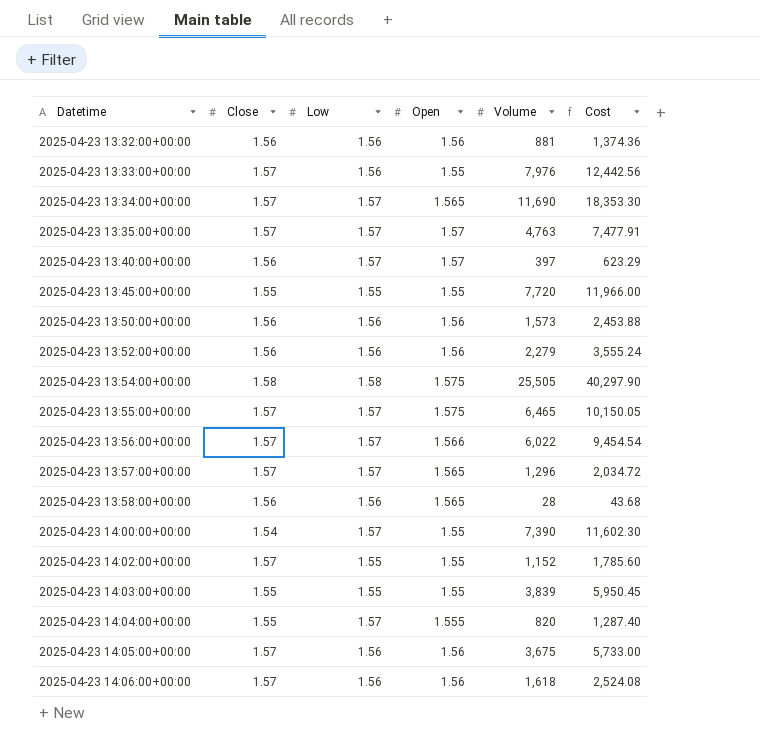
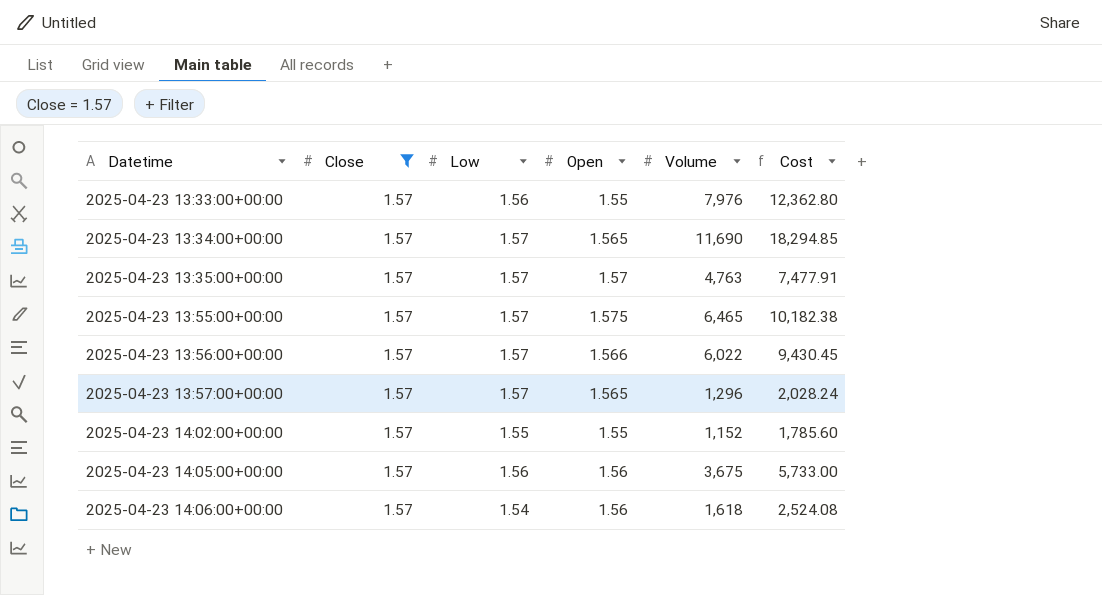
filter: none -> Close = 1.57
column Cost | formula: [Low] * [Volume] -> [Open] * [Volume]
2025-04-23 14:06:00+00:00 | Low: 1.56 -> 1.54

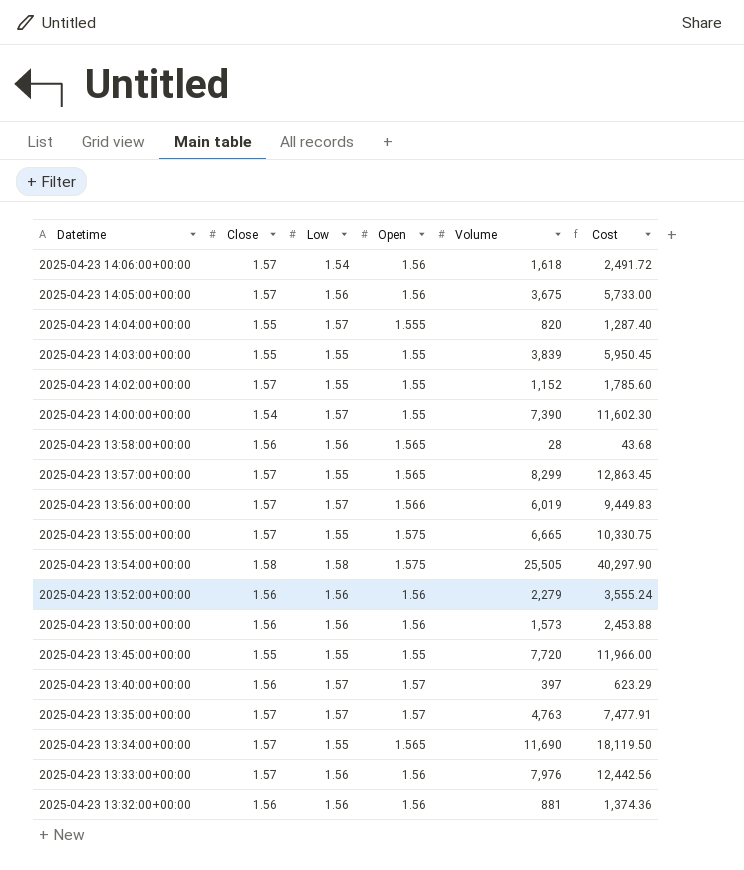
filter: Close = 1.57 -> none
row order: Datetime ascending -> Datetime descending
column Cost | formula: [Open] * [Volume] -> [Low] * [Volume]
2025-04-23 13:57:00+00:00 | Low: 1.57 -> 1.55
2025-04-23 13:57:00+00:00 | Volume: 1,296 -> 8,299
2025-04-23 13:56:00+00:00 | Volume: 6,022 -> 6,019
2025-04-23 13:55:00+00:00 | Low: 1.57 -> 1.55
2025-04-23 13:55:00+00:00 | Volume: 6,465 -> 6,665
2025-04-23 13:34:00+00:00 | Low: 1.57 -> 1.55
2025-04-23 13:33:00+00:00 | Open: 1.55 -> 1.56

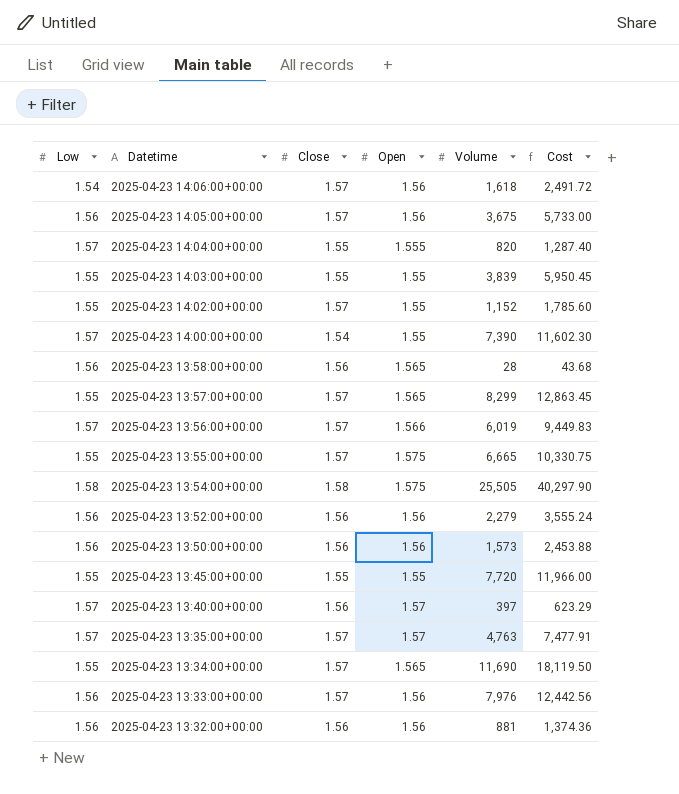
column Low | position: 3 -> 1

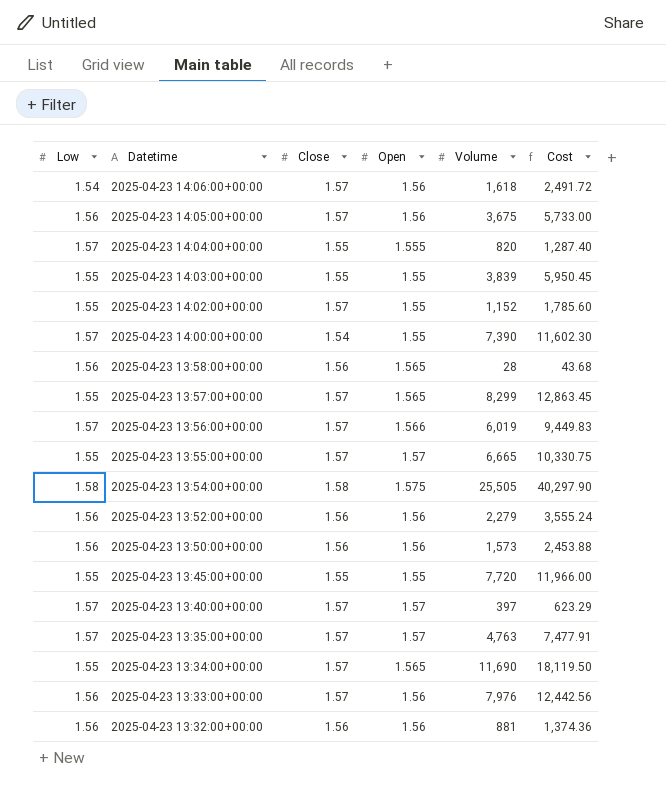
2025-04-23 13:55:00+00:00 | Open: 1.575 -> 1.57
2025-04-23 13:40:00+00:00 | Close: 1.56 -> 1.57

